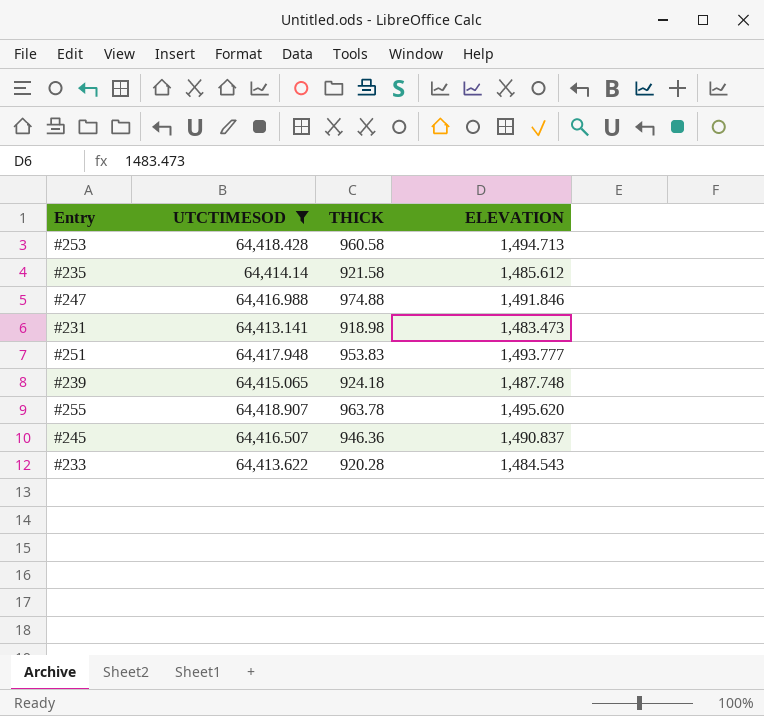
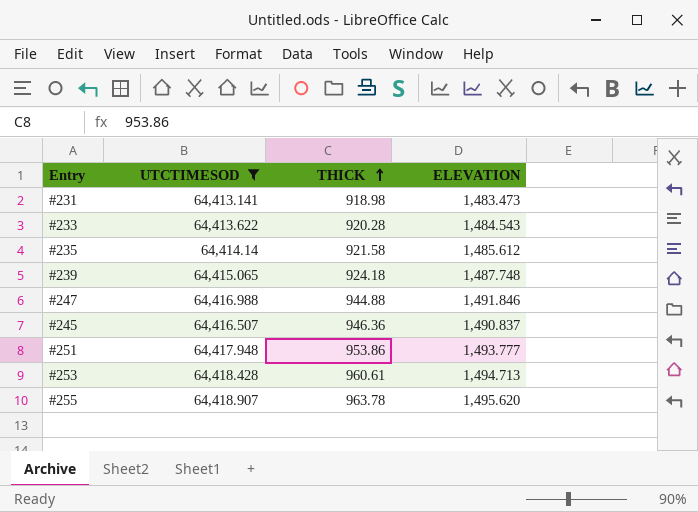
row order: none -> THICK ascending
#247 | THICK: 974.88 -> 944.88
#251 | THICK: 953.83 -> 953.86
#253 | THICK: 960.58 -> 960.61

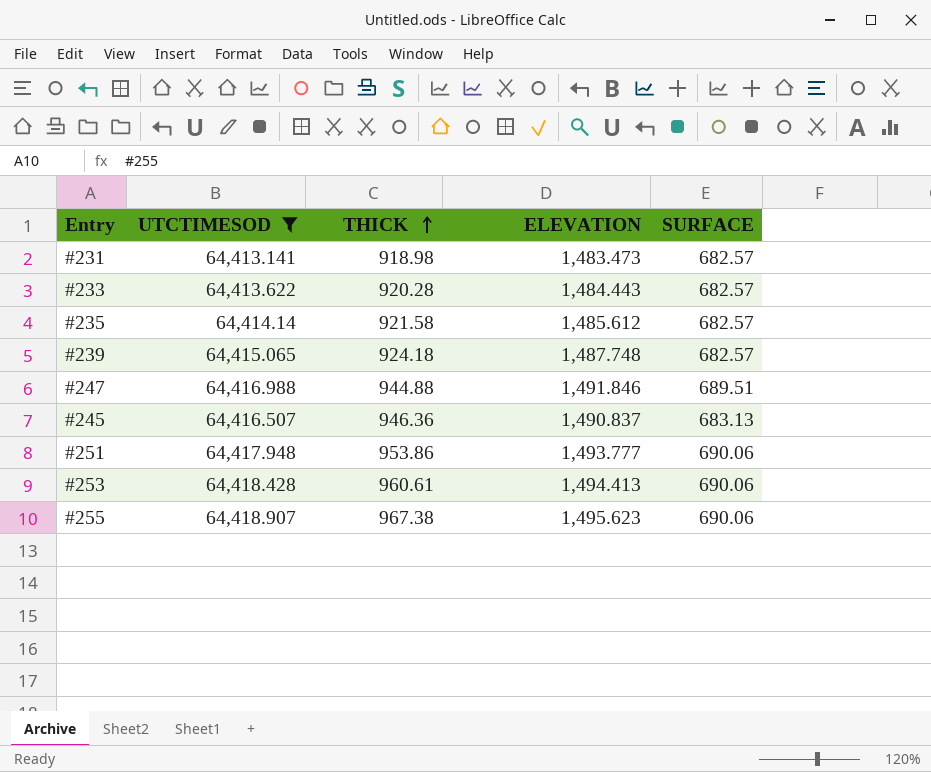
column SURFACE | position: none -> 5
#233 | ELEVATION: 1,484.543 -> 1,484.443
#253 | ELEVATION: 1,494.713 -> 1,494.413
#255 | THICK: 963.78 -> 967.38
#255 | ELEVATION: 1,495.620 -> 1,495.623

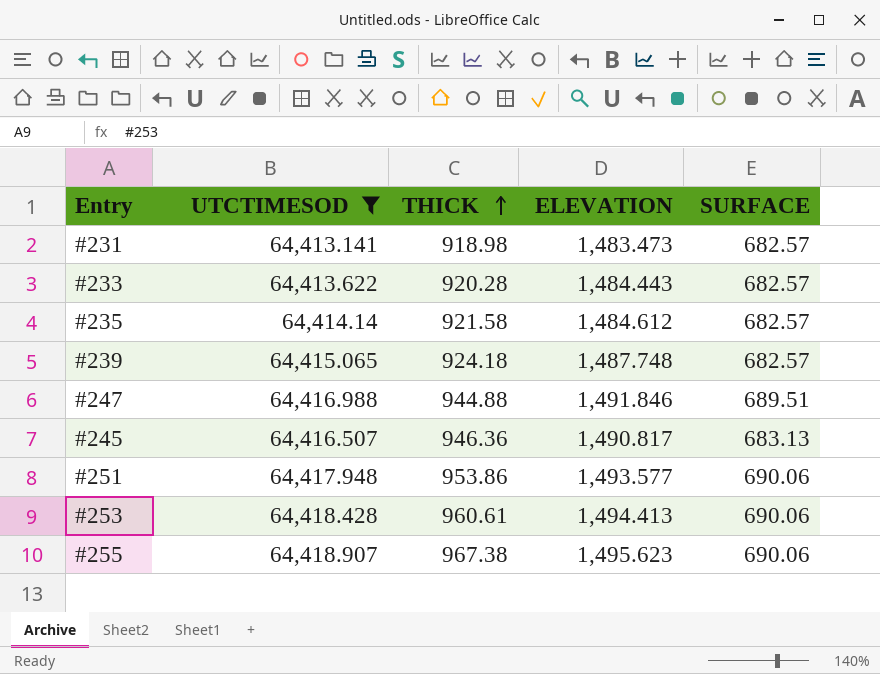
#235 | ELEVATION: 1,485.612 -> 1,484.612
#245 | ELEVATION: 1,490.837 -> 1,490.817
#251 | ELEVATION: 1,493.777 -> 1,493.577

